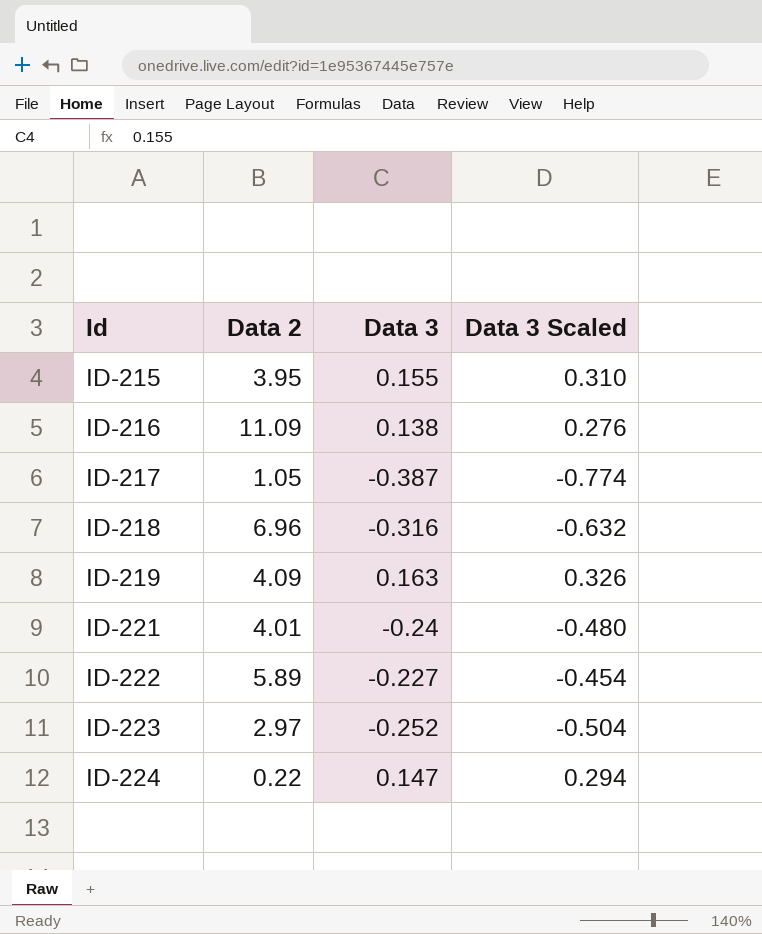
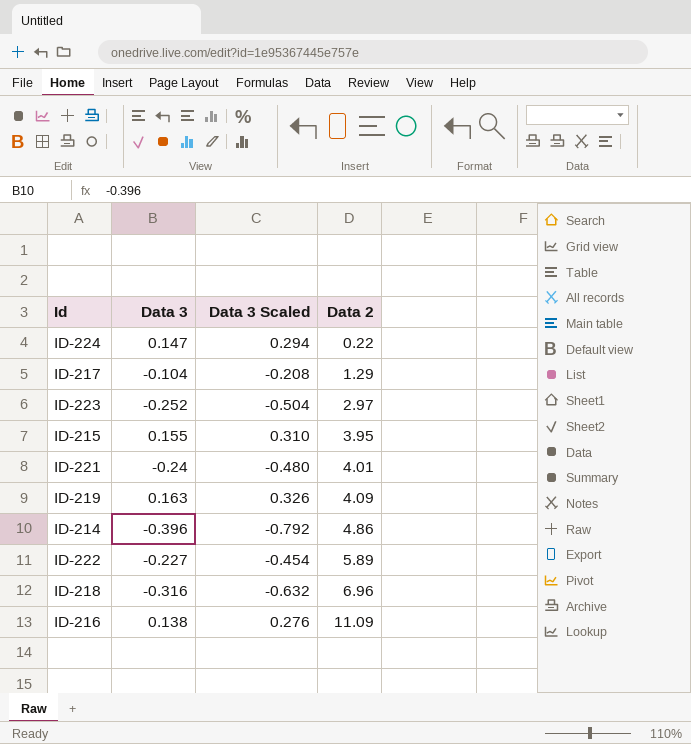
row order: Id ascending -> Data 2 ascending
column Data 2 | position: 2 -> 4
ID-217 | Data 3: -0.387 -> -0.104
ID-217 | Data 3 Scaled: -0.774 -> -0.208
ID-217 | Data 2: 1.05 -> 1.29
row ID-214: none -> -0.396 | -0.792 | 4.86

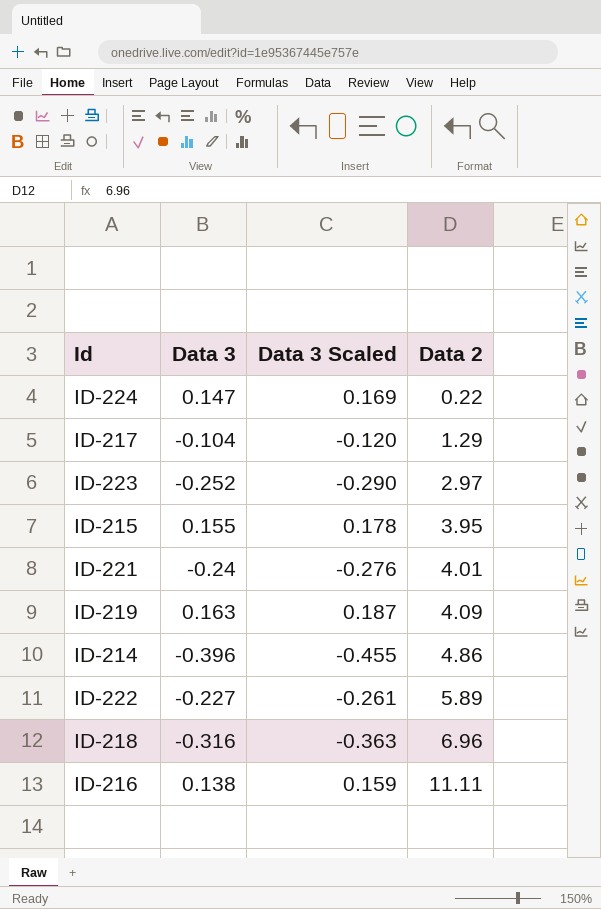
column Data 3 Scaled | formula: [Data 3] * 2 -> [Data 3] * 1.15
ID-216 | Data 2: 11.09 -> 11.11

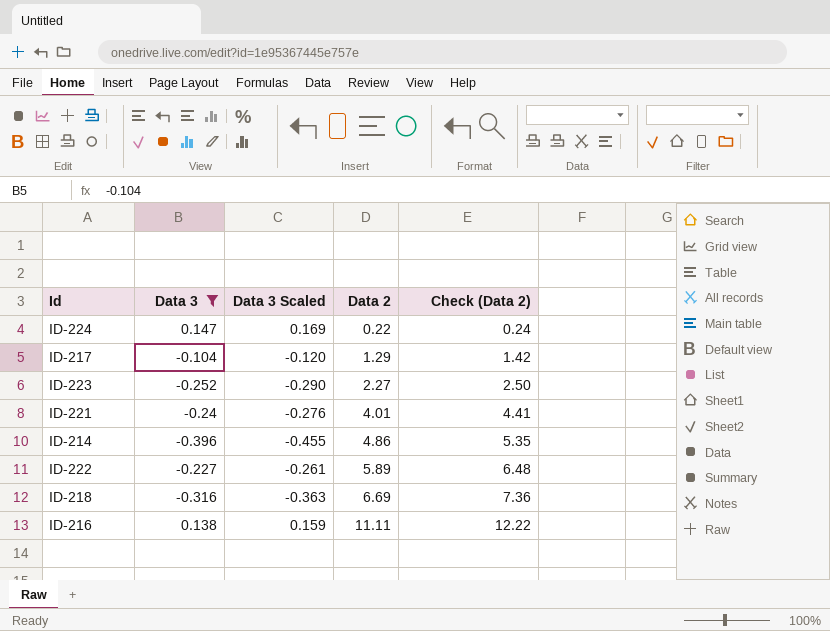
filter: none -> Data 3 <= 0.147
column Check (Data 2) | formula: none -> [Data 2] * 1.1
ID-223 | Data 2: 2.97 -> 2.27
ID-218 | Data 2: 6.96 -> 6.69

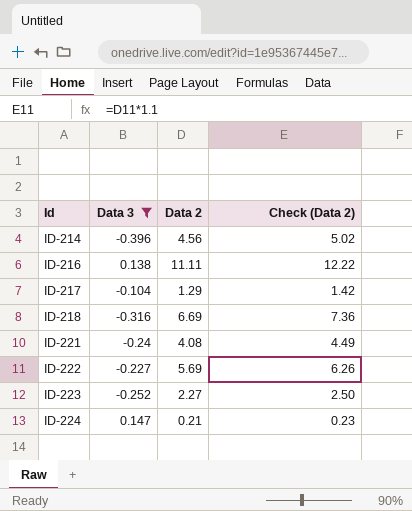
row order: Data 2 ascending -> Id ascending
column Data 3 Scaled | formula: [Data 3] * 1.15 -> none
ID-214 | Data 2: 4.86 -> 4.56
ID-214 | Check (Data 2): 5.35 -> 5.02
ID-221 | Data 2: 4.01 -> 4.08
ID-221 | Check (Data 2): 4.41 -> 4.49
ID-222 | Data 2: 5.89 -> 5.69
ID-222 | Check (Data 2): 6.48 -> 6.26
ID-224 | Data 2: 0.22 -> 0.21
ID-224 | Check (Data 2): 0.24 -> 0.23

